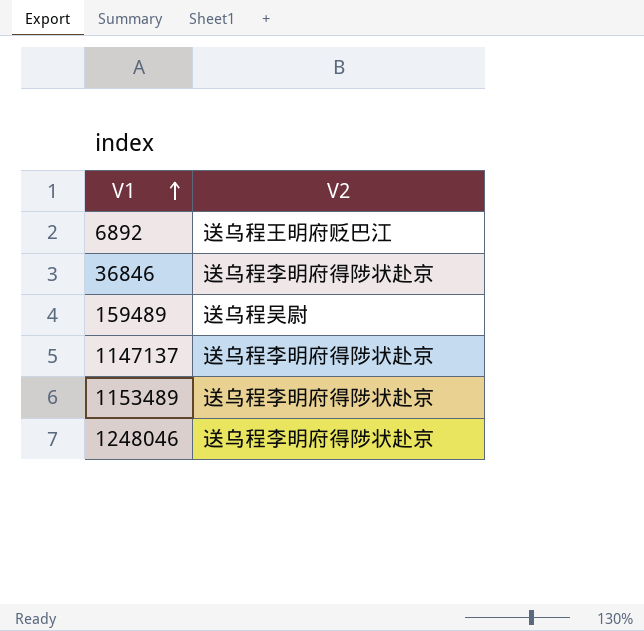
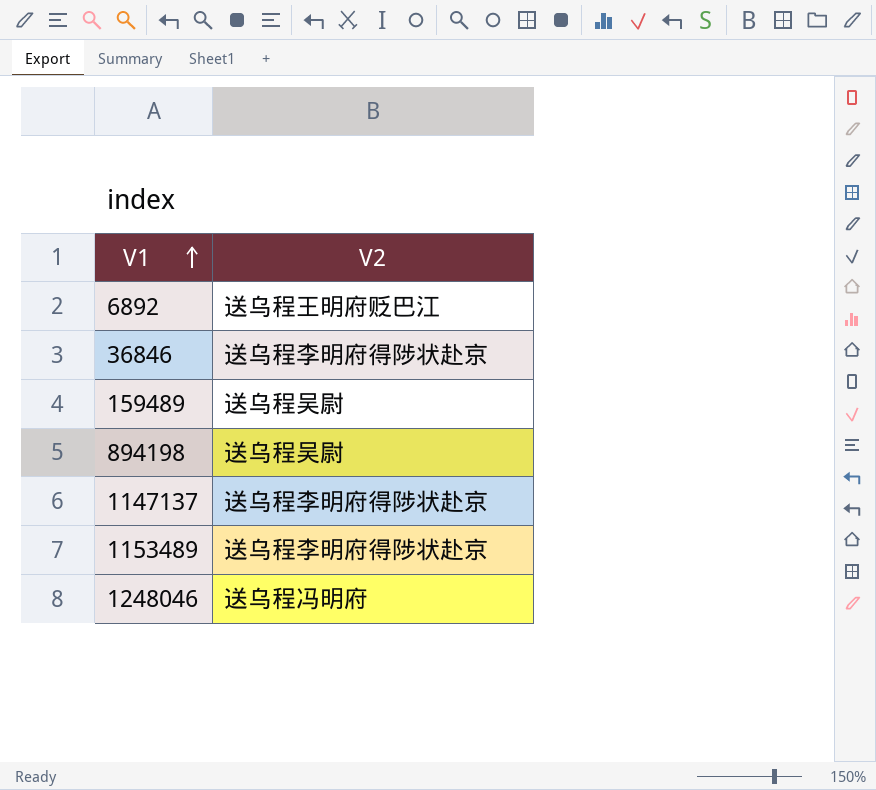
row 894198: none -> 送乌程吴尉
1248046 | V2: 送乌程李明府得陟状赴京 -> 送乌程冯明府

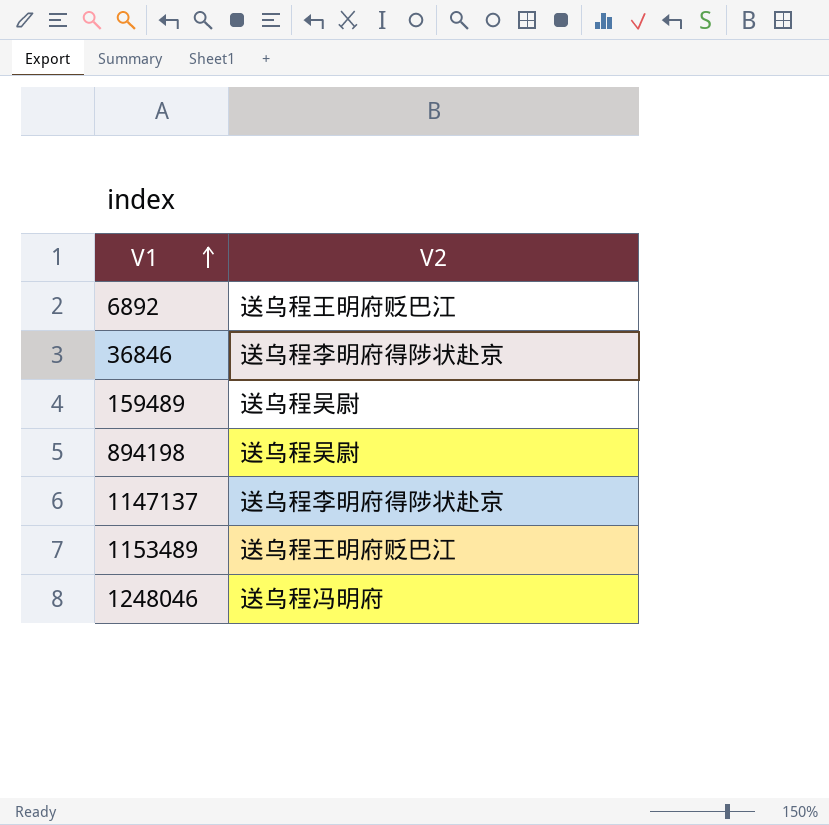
1153489 | V2: 送乌程李明府得陟状赴京 -> 送乌程王明府贬巴江

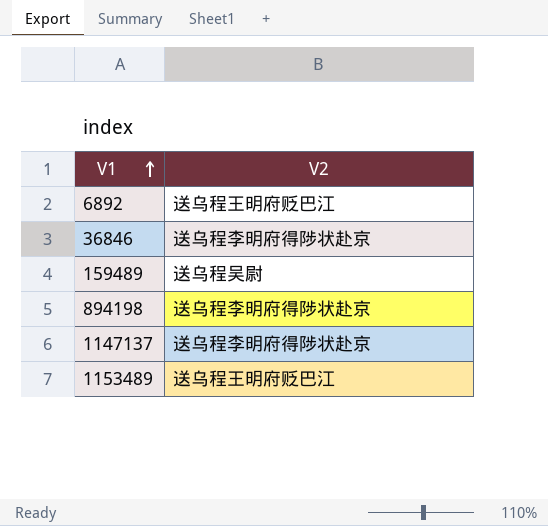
row 1248046: 送乌程冯明府 -> none
894198 | V2: 送乌程吴尉 -> 送乌程李明府得陟状赴京

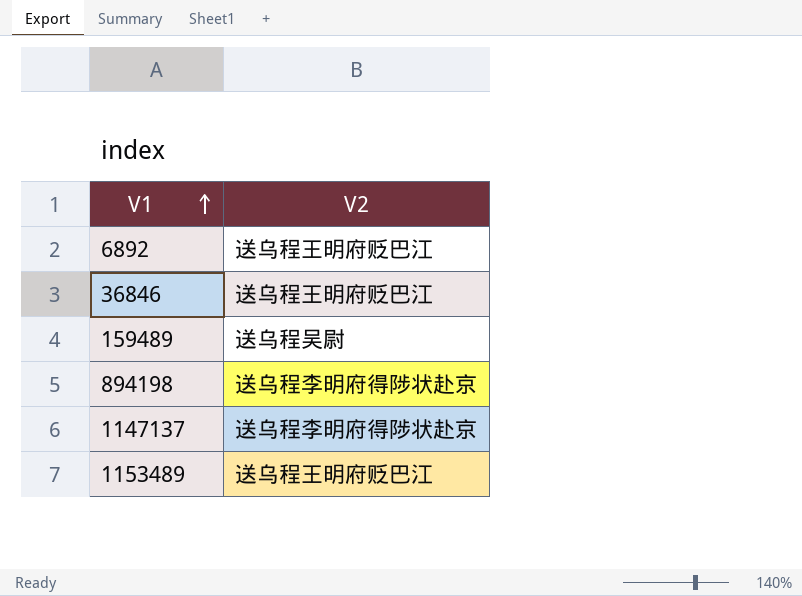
36846 | V2: 送乌程李明府得陟状赴京 -> 送乌程王明府贬巴江

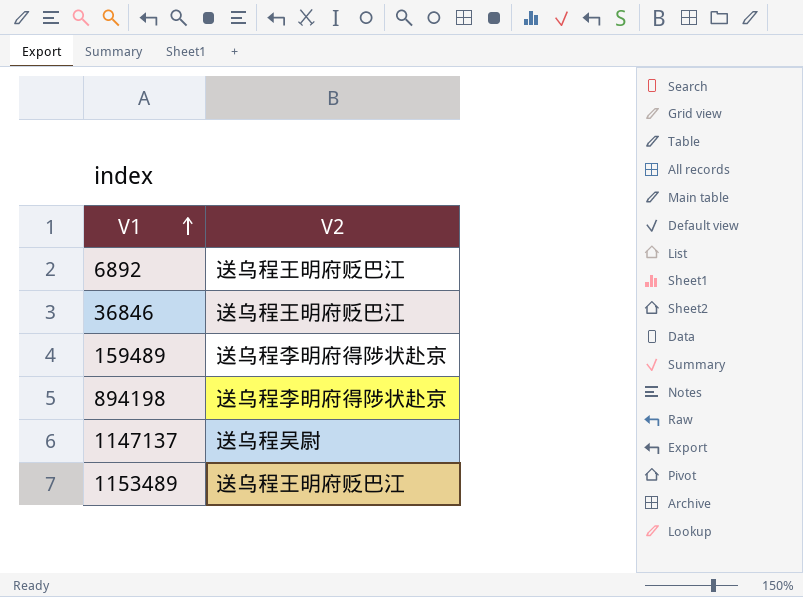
159489 | V2: 送乌程吴尉 -> 送乌程李明府得陟状赴京
1147137 | V2: 送乌程李明府得陟状赴京 -> 送乌程吴尉

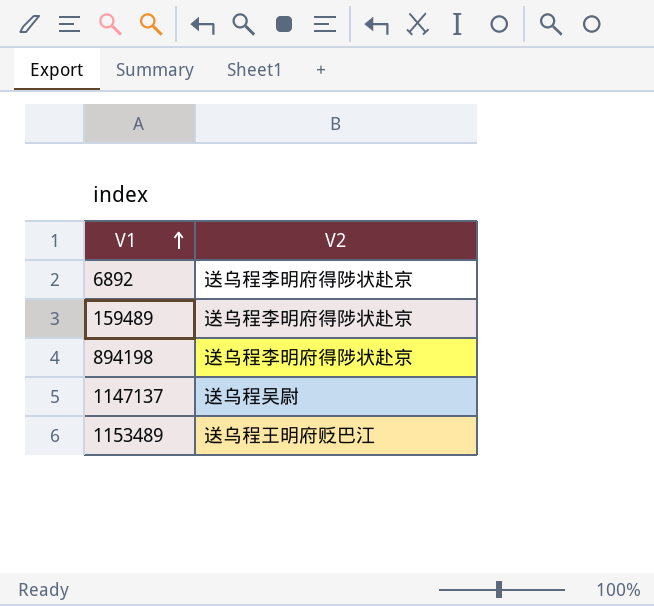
row 36846: 送乌程王明府贬巴江 -> none
6892 | V2: 送乌程王明府贬巴江 -> 送乌程李明府得陟状赴京

